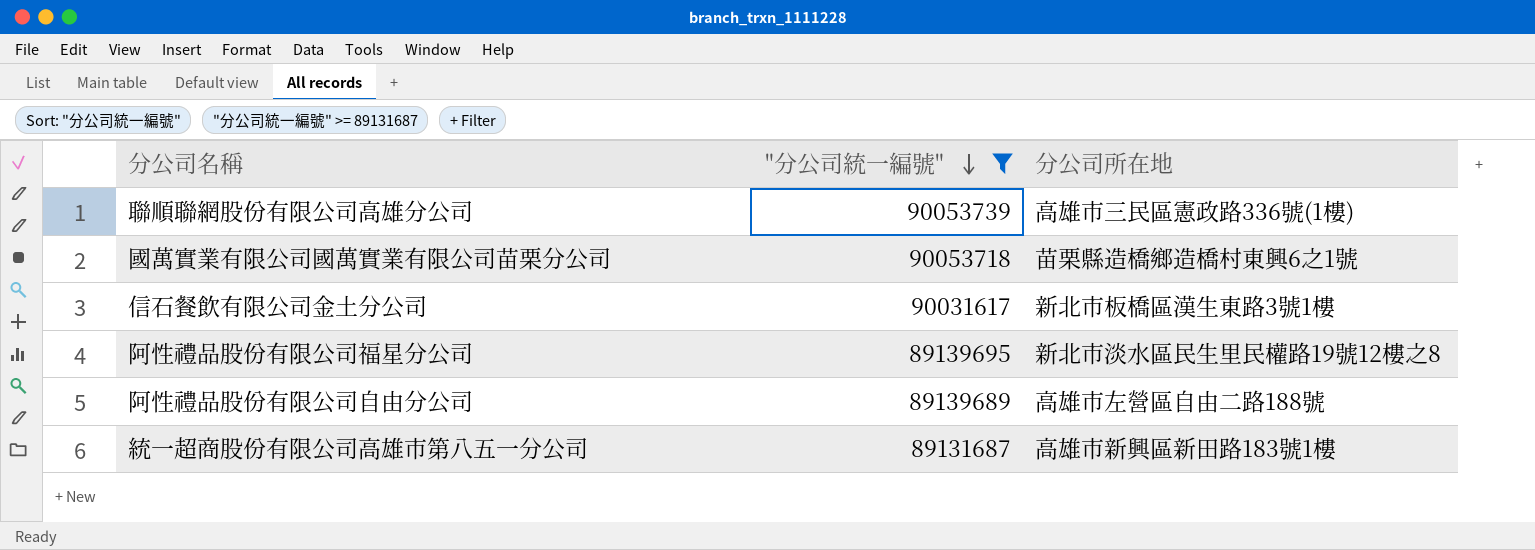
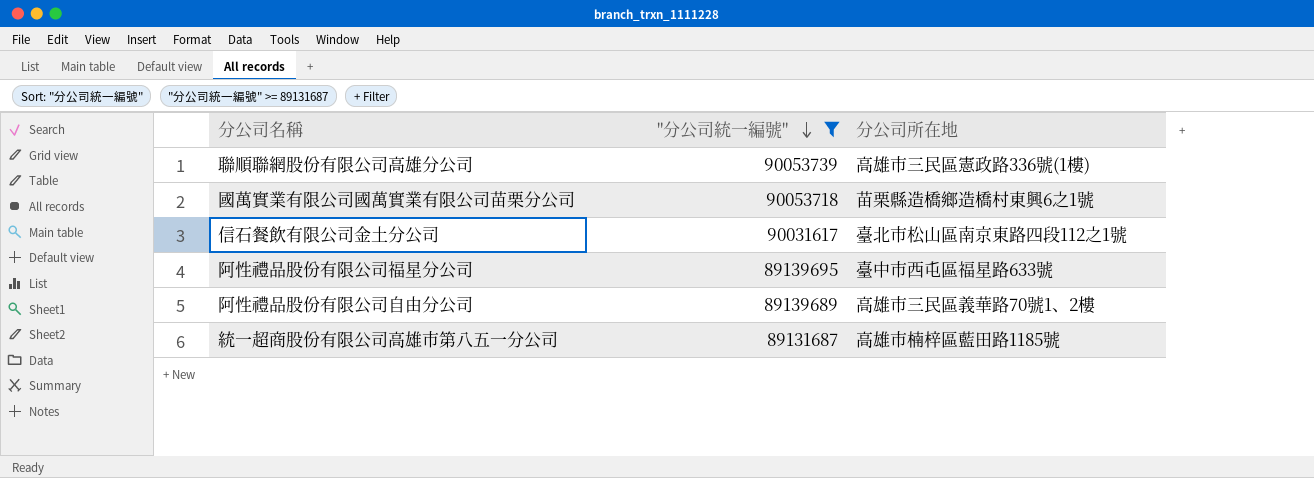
信石餐飲有限公司金土分公司 | 分公司所在地: 新北市板橋區漢生東路3號1樓 -> 臺北市松山區南京東路四段112之1號
阿性禮品股份有限公司福星分公司 | 分公司所在地: 新北市淡水區民生里民權路19號12樓之8 -> 臺中市西屯區福星路633號
阿性禮品股份有限公司自由分公司 | 分公司所在地: 高雄市左營區自由二路188號 -> 高雄市三民區義華路70號1、2樓
統一超商股份有限公司高雄市第八五一分公司 | 分公司所在地: 高雄市新興區新田路183號1樓 -> 高雄市楠梓區藍田路1185號

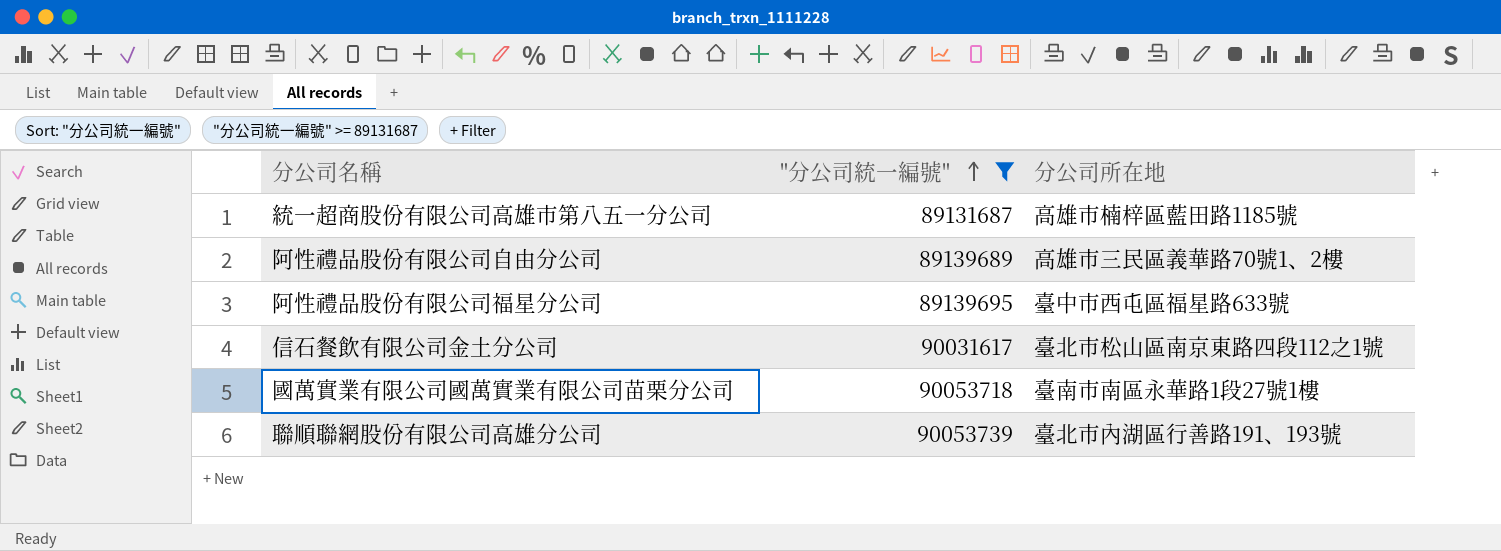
row order: "分公司統一編號" descending -> "分公司統一編號" ascending
國萬實業有限公司國萬實業有限公司苗栗分公司 | 分公司所在地: 苗栗縣造橋鄉造橋村東興6之1號 -> 臺南市南區永華路1段27號1樓
聯順聯網股份有限公司高雄分公司 | 分公司所在地: 高雄市三民區憲政路336號(1樓) -> 臺北市內湖區行善路191、193號

